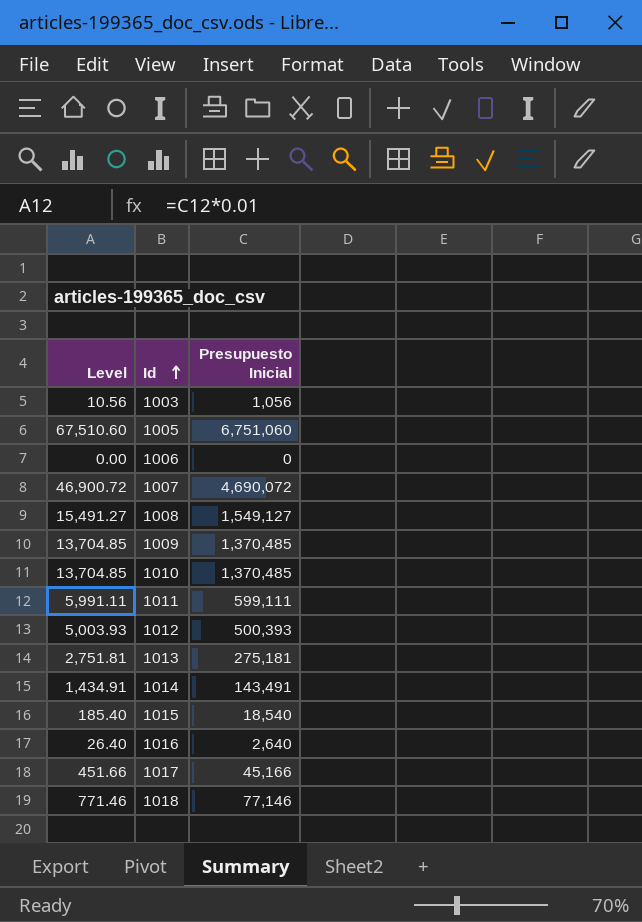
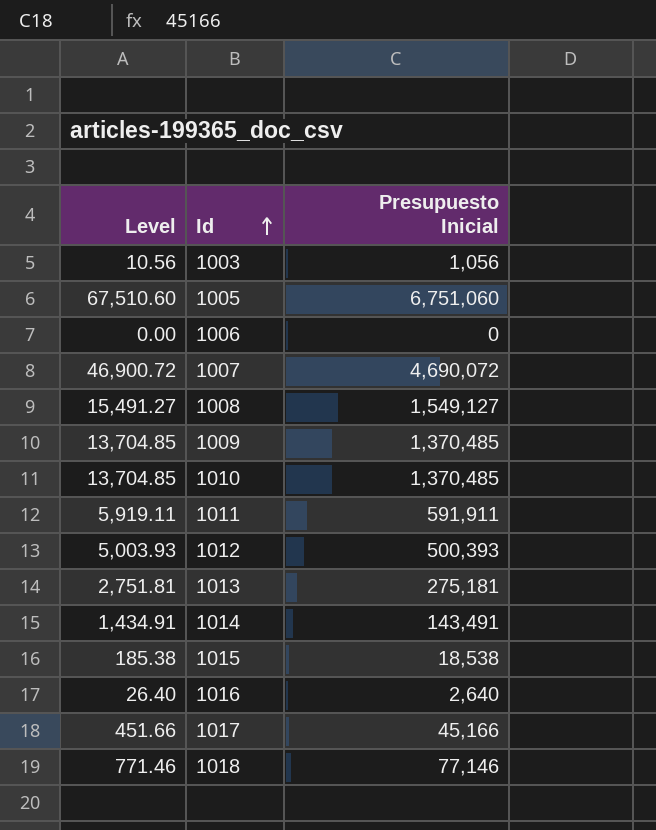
1011 | Level: 5,991.11 -> 5,919.11
1011 | Presupuesto Inicial: 599,111 -> 591,911
1015 | Level: 185.40 -> 185.38
1015 | Presupuesto Inicial: 18,540 -> 18,538

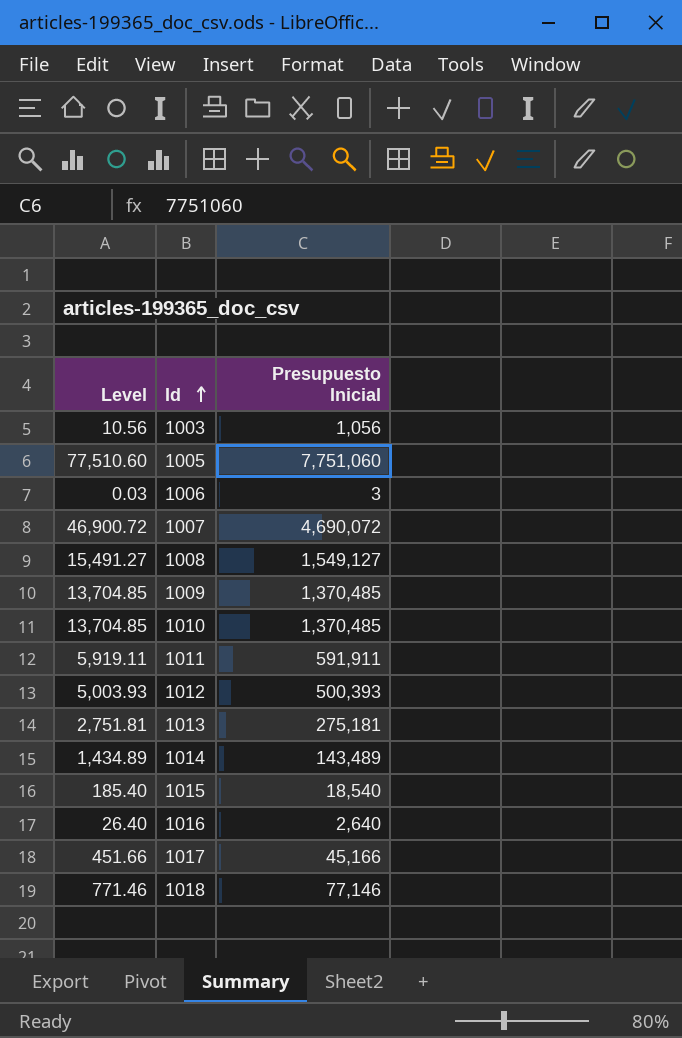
1005 | Level: 67,510.60 -> 77,510.60
1005 | Presupuesto Inicial: 6,751,060 -> 7,751,060
1006 | Level: 0.00 -> 0.03
1006 | Presupuesto Inicial: 0 -> 3
1014 | Level: 1,434.91 -> 1,434.89
1014 | Presupuesto Inicial: 143,491 -> 143,489
1015 | Level: 185.38 -> 185.40
1015 | Presupuesto Inicial: 18,538 -> 18,540

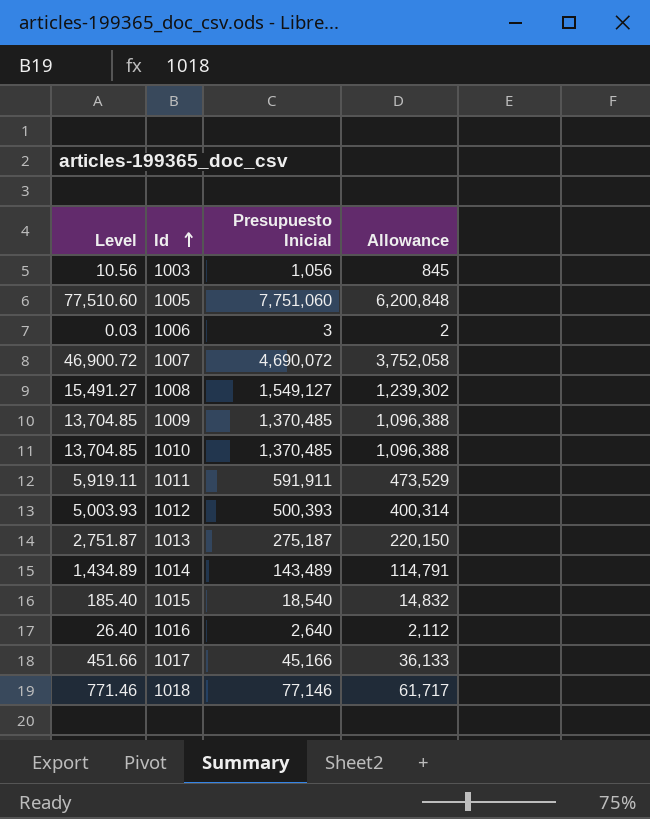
column Allowance | formula: none -> [Presupuesto Inicial] * 0.8
1013 | Level: 2,751.81 -> 2,751.87
1013 | Presupuesto Inicial: 275,181 -> 275,187

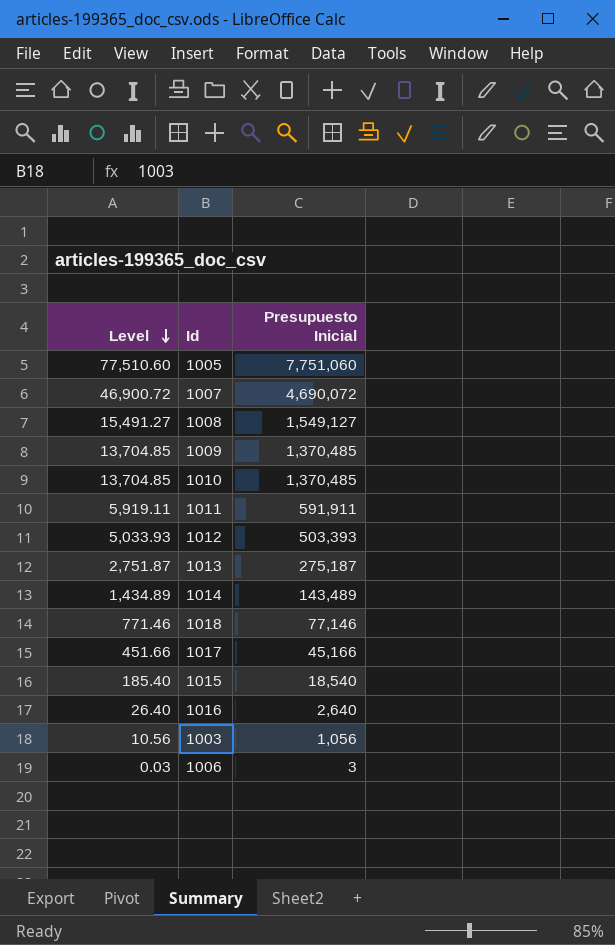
row order: Id ascending -> Level descending
column Allowance | formula: [Presupuesto Inicial] * 0.8 -> none
1012 | Level: 5,003.93 -> 5,033.93
1012 | Presupuesto Inicial: 500,393 -> 503,393

